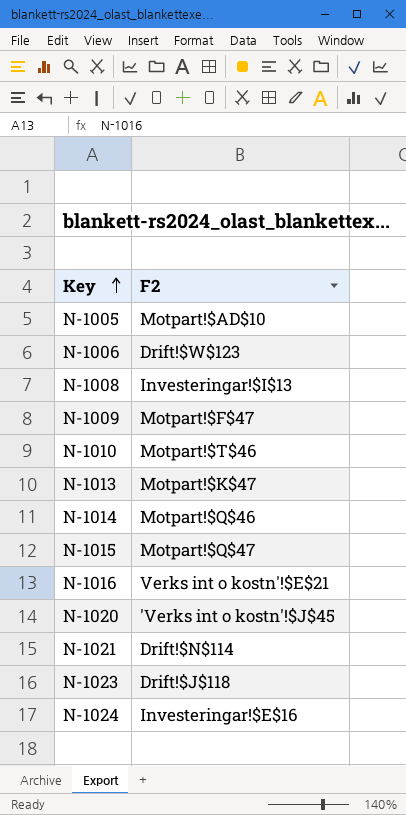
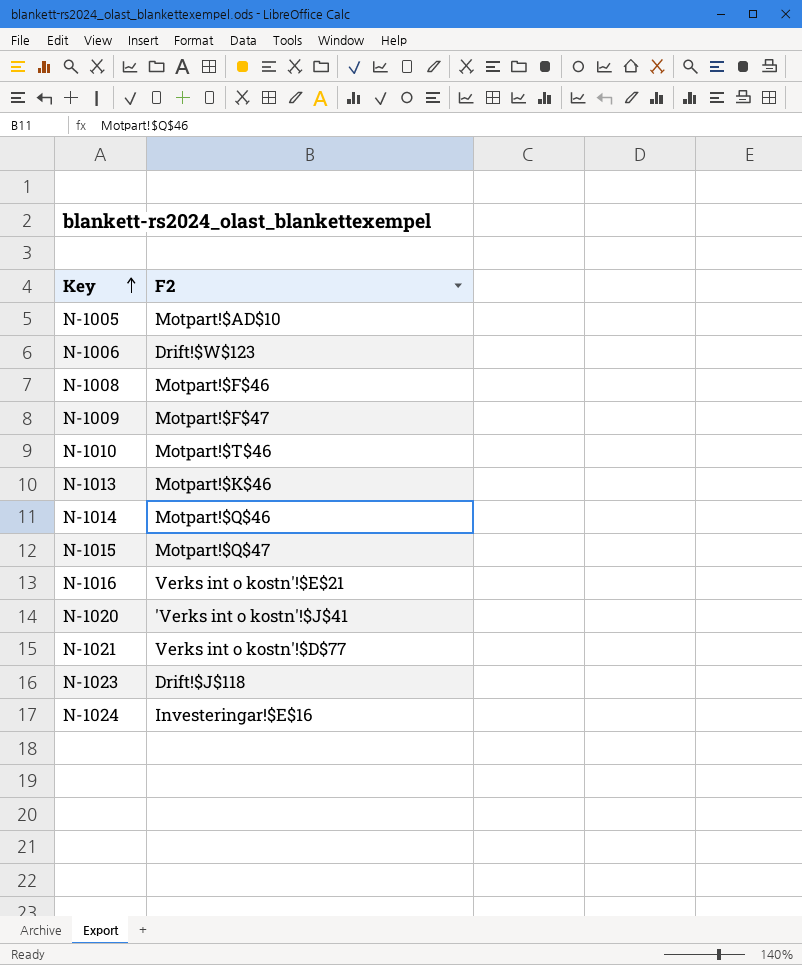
N-1008 | F2: Investeringar!$I$13 -> Motpart!$F$46
N-1013 | F2: Motpart!$K$47 -> Motpart!$K$46
N-1020 | F2: 'Verks int o kostn'!$J$45 -> 'Verks int o kostn'!$J$41
N-1021 | F2: Drift!$N$114 -> Verks int o kostn'!$D$77

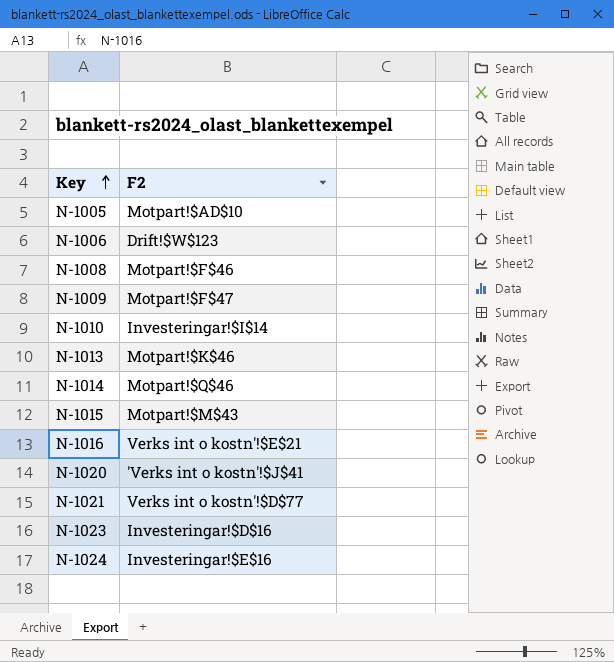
N-1010 | F2: Motpart!$T$46 -> Investeringar!$I$14
N-1015 | F2: Motpart!$Q$47 -> Motpart!$M$43
N-1023 | F2: Drift!$J$118 -> Investeringar!$D$16

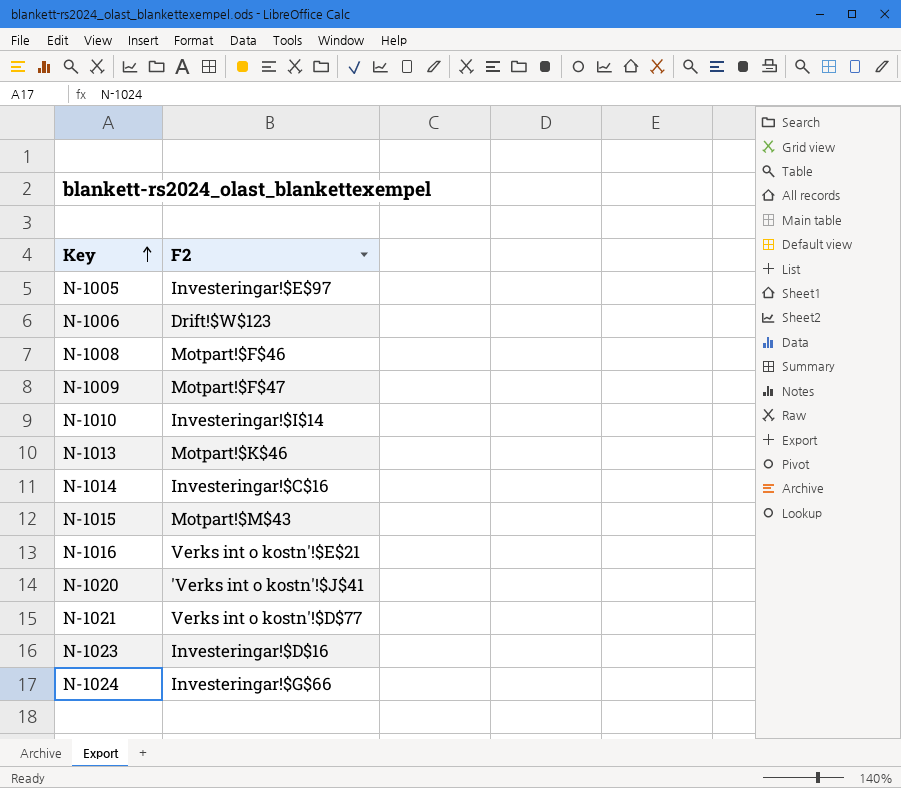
N-1005 | F2: Motpart!$AD$10 -> Investeringar!$E$97
N-1014 | F2: Motpart!$Q$46 -> Investeringar!$C$16
N-1024 | F2: Investeringar!$E$16 -> Investeringar!$G$66

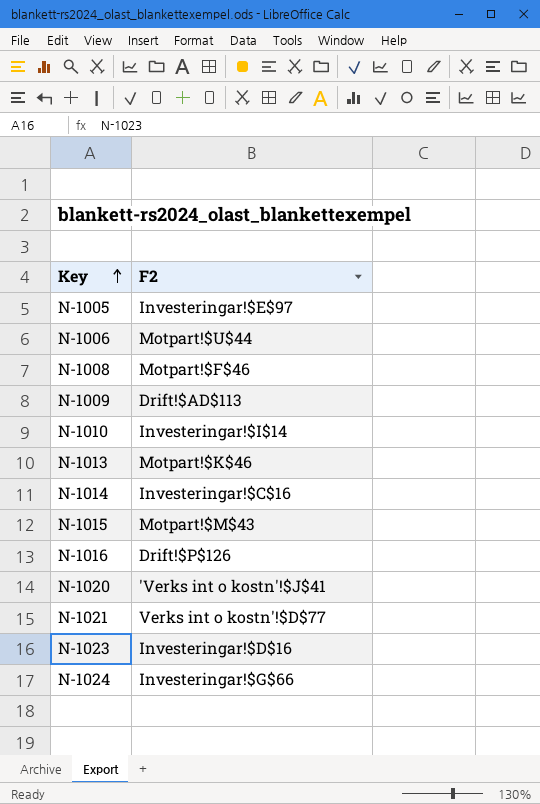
N-1006 | F2: Drift!$W$123 -> Motpart!$U$44
N-1009 | F2: Motpart!$F$47 -> Drift!$AD$113
N-1016 | F2: Verks int o kostn'!$E$21 -> Drift!$P$126

